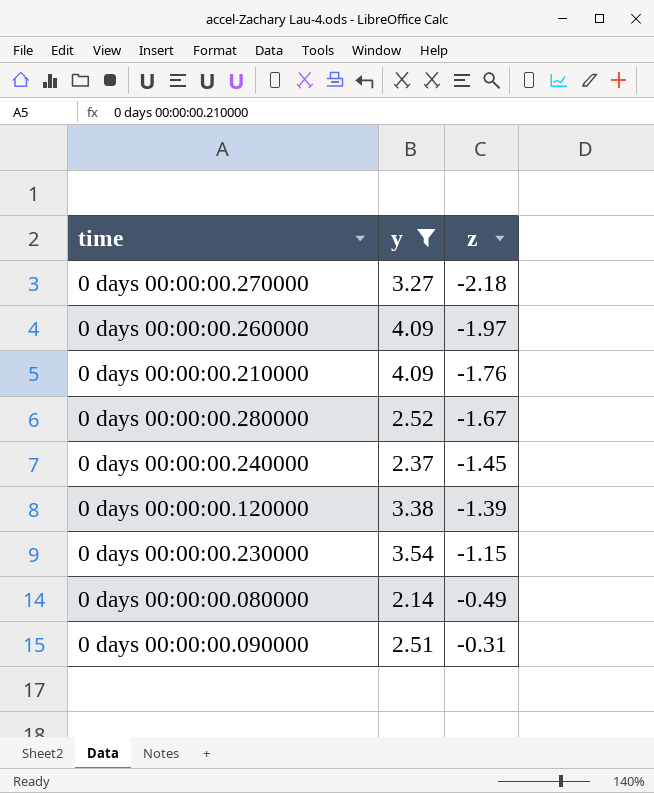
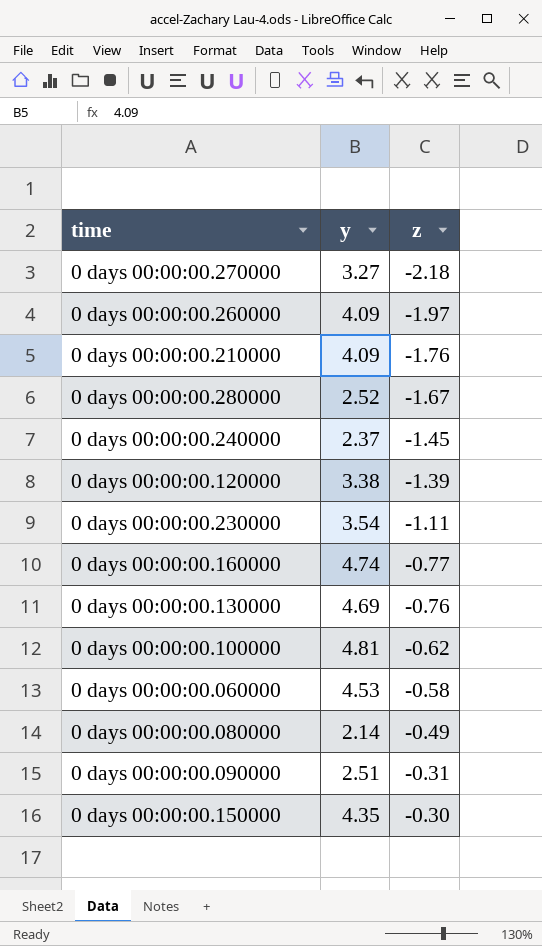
filter: y <= 4.09 -> none
0 days 00:00:00.230000 | z: -1.15 -> -1.11

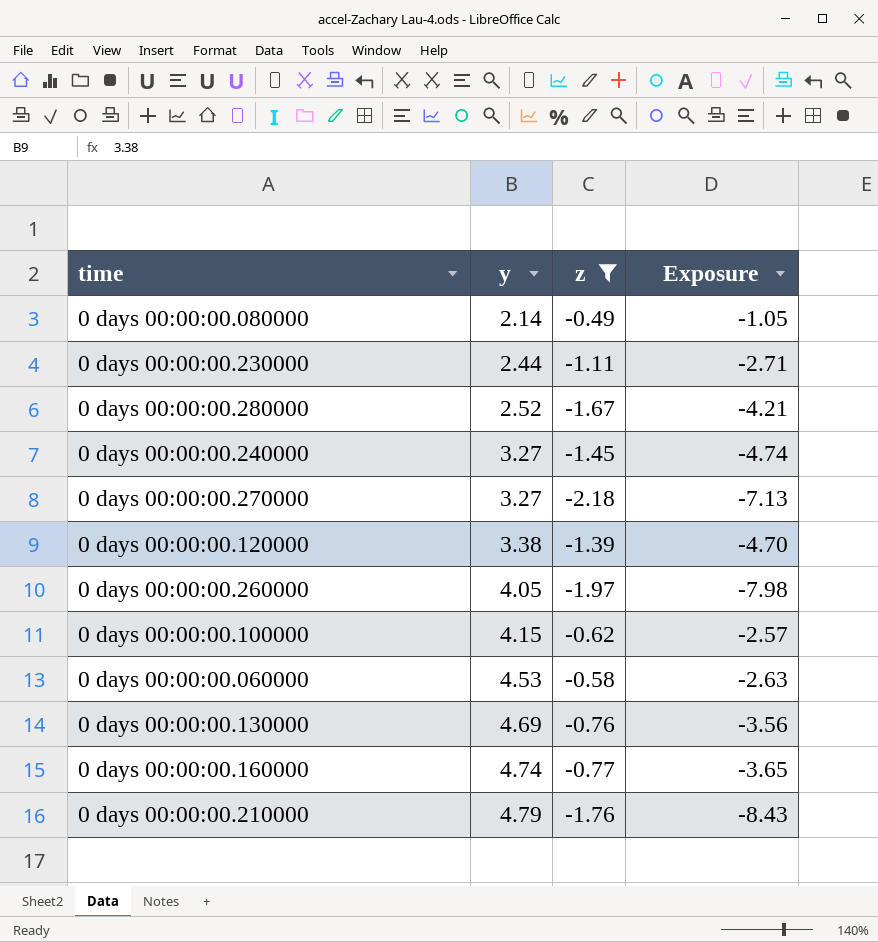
filter: none -> z <= -0.49
row order: z ascending -> y ascending
column Exposure | formula: none -> [y] * [z]
0 days 00:00:00.230000 | y: 3.54 -> 2.44
0 days 00:00:00.240000 | y: 2.37 -> 3.27
0 days 00:00:00.260000 | y: 4.09 -> 4.05
0 days 00:00:00.100000 | y: 4.81 -> 4.15
0 days 00:00:00.210000 | y: 4.09 -> 4.79

